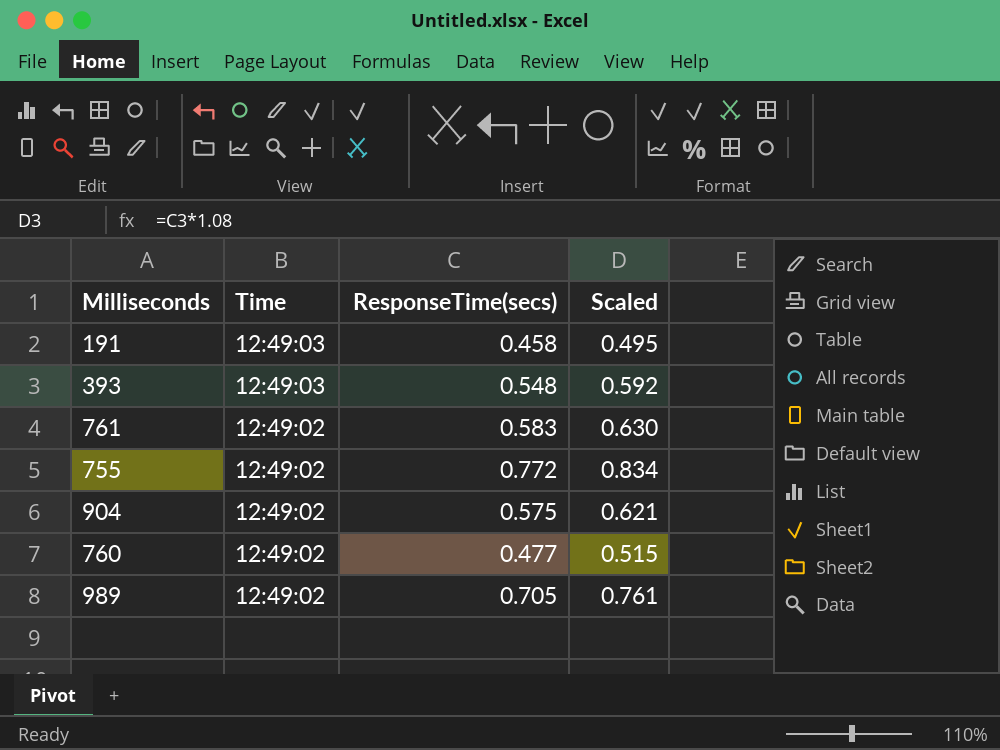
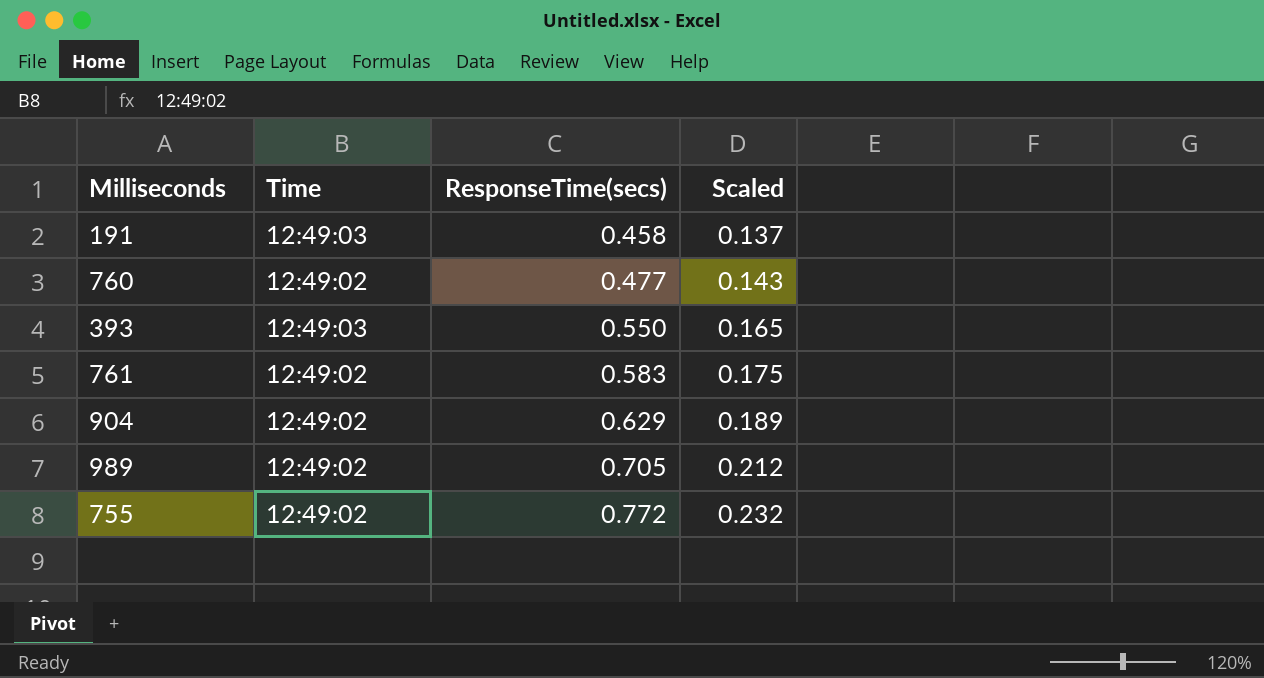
row order: Time descending -> ResponseTime(secs) ascending
column Scaled | formula: [ResponseTime(secs)] * 1.08 -> [ResponseTime(secs)] * 0.3
393 | ResponseTime(secs): 0.548 -> 0.550
904 | ResponseTime(secs): 0.575 -> 0.629

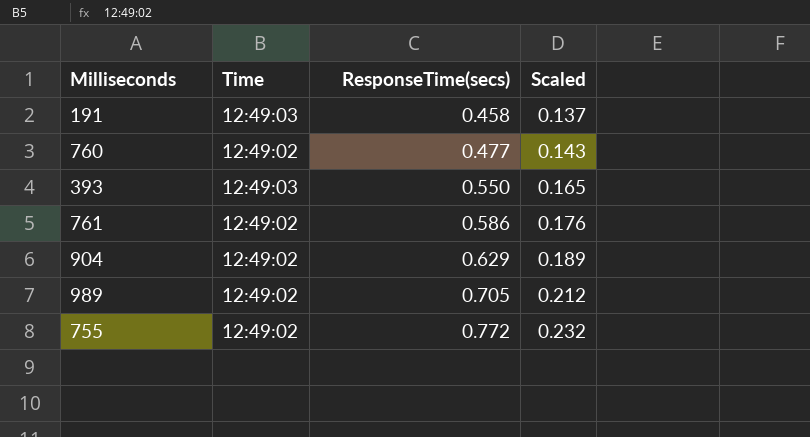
761 | ResponseTime(secs): 0.583 -> 0.586
761 | Scaled: 0.175 -> 0.176

